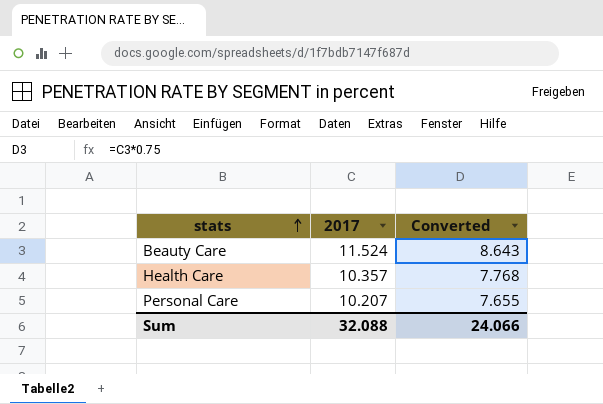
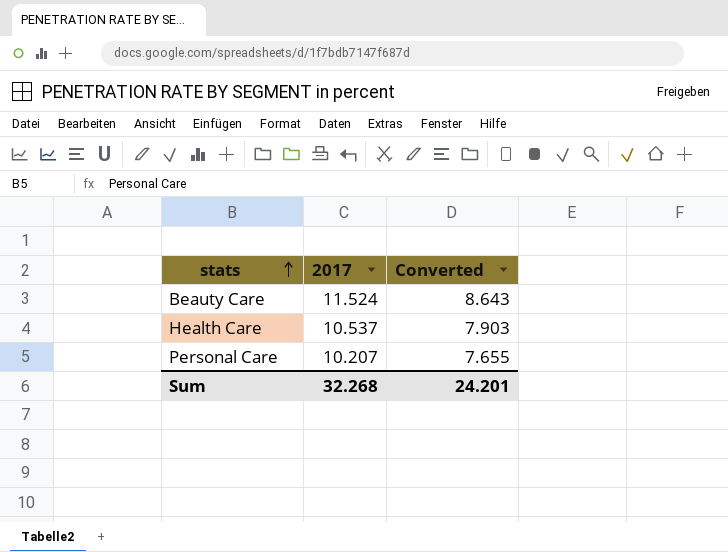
Health Care | 2017: 10.357 -> 10.537
Health Care | Converted: 7.768 -> 7.903
Sum | 2017: 32.088 -> 32.268
Sum | Converted: 24.066 -> 24.201

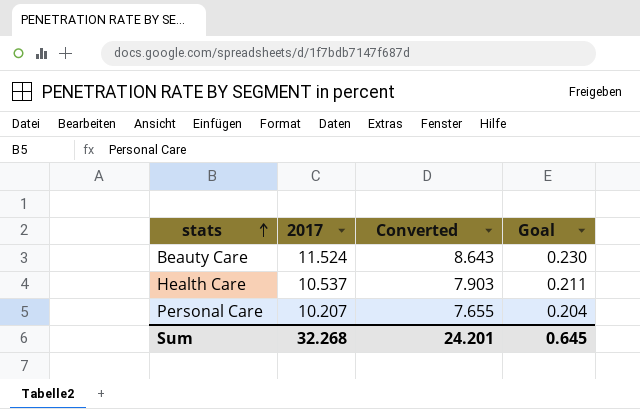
column Goal | formula: none -> [2017] * 0.02

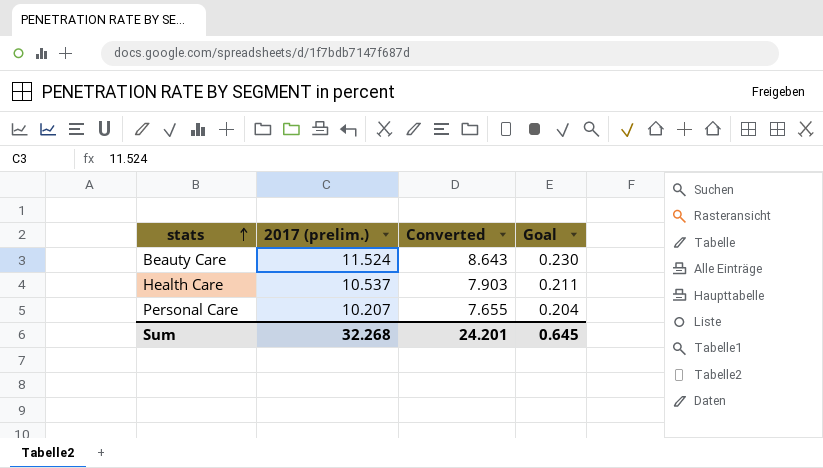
column name: 2017 -> 2017 (prelim.)

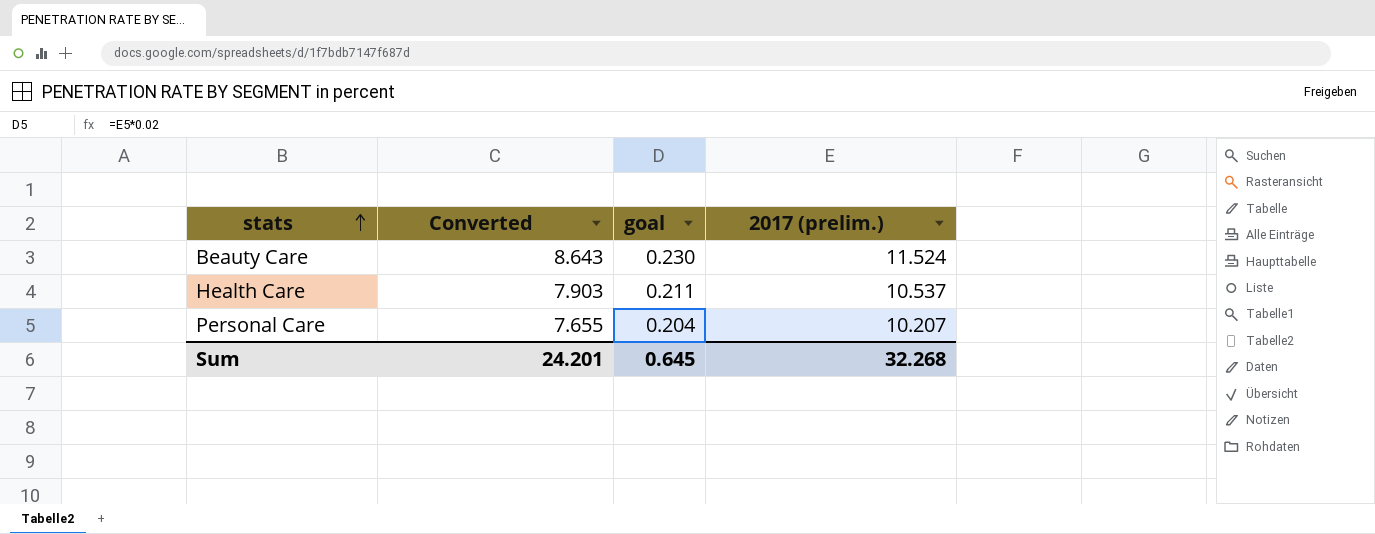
column name: Goal -> goal
column 2017 (prelim.) | position: 2 -> 4

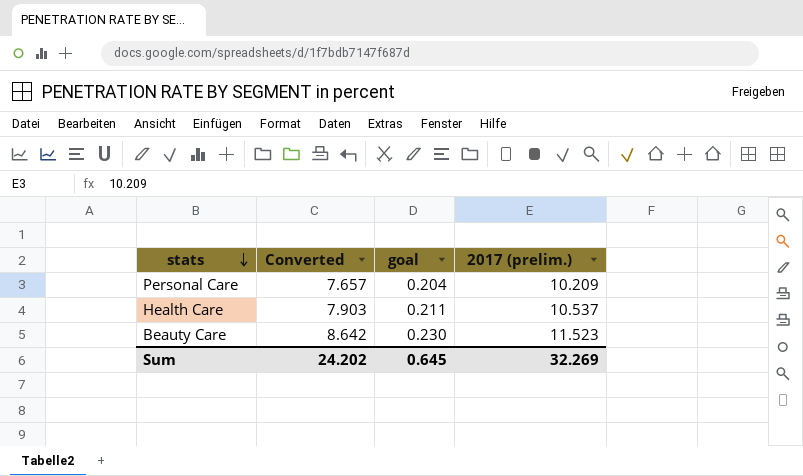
row order: stats ascending -> stats descending
Personal Care | Converted: 7.655 -> 7.657
Personal Care | 2017 (prelim.): 10.207 -> 10.209
Beauty Care | Converted: 8.643 -> 8.642
Beauty Care | 2017 (prelim.): 11.524 -> 11.523
Sum | Converted: 24.201 -> 24.202
Sum | 2017 (prelim.): 32.268 -> 32.269

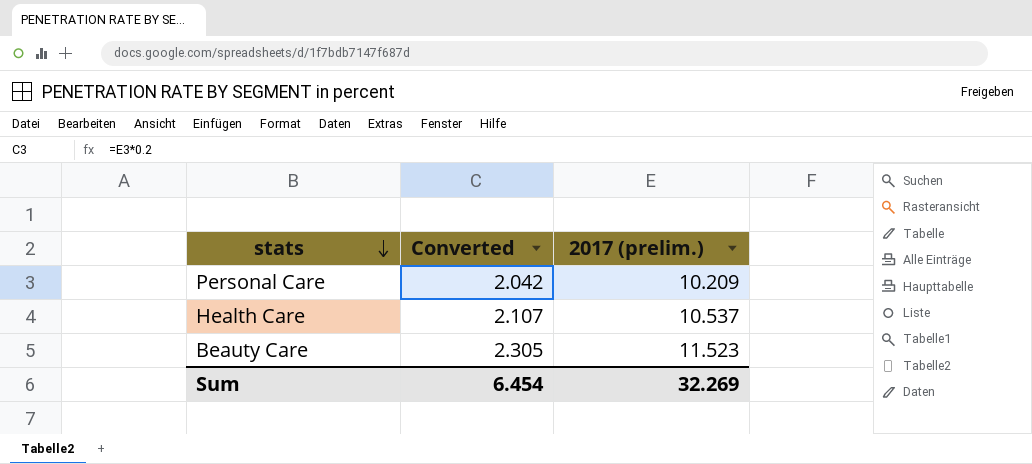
column goal | formula: [2017 (prelim.)] * 0.02 -> none
column Converted | formula: [2017 (prelim.)] * 0.75 -> [2017 (prelim.)] * 0.2
Sum | Converted: 24.202 -> 6.454

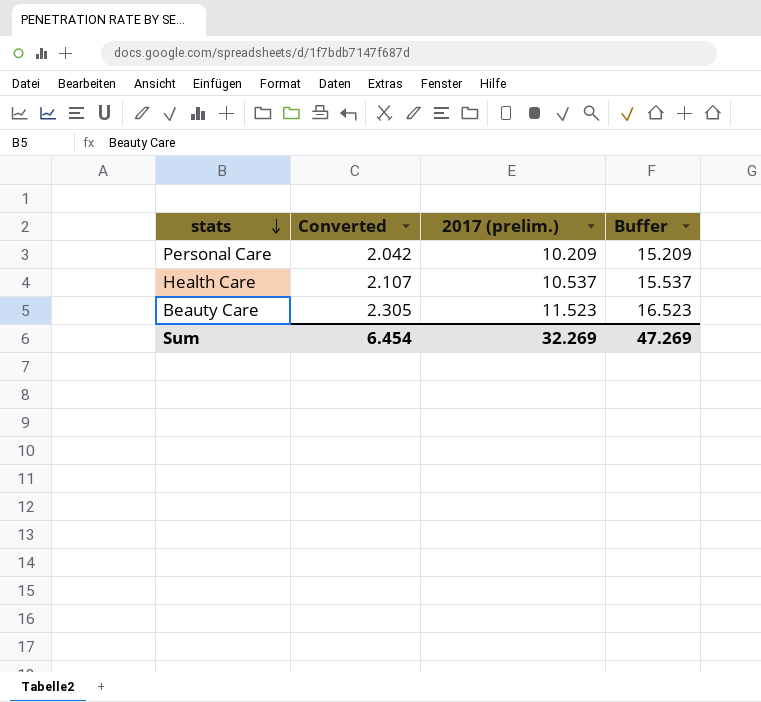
column Buffer | formula: none -> [2017 (prelim.)] + 5

